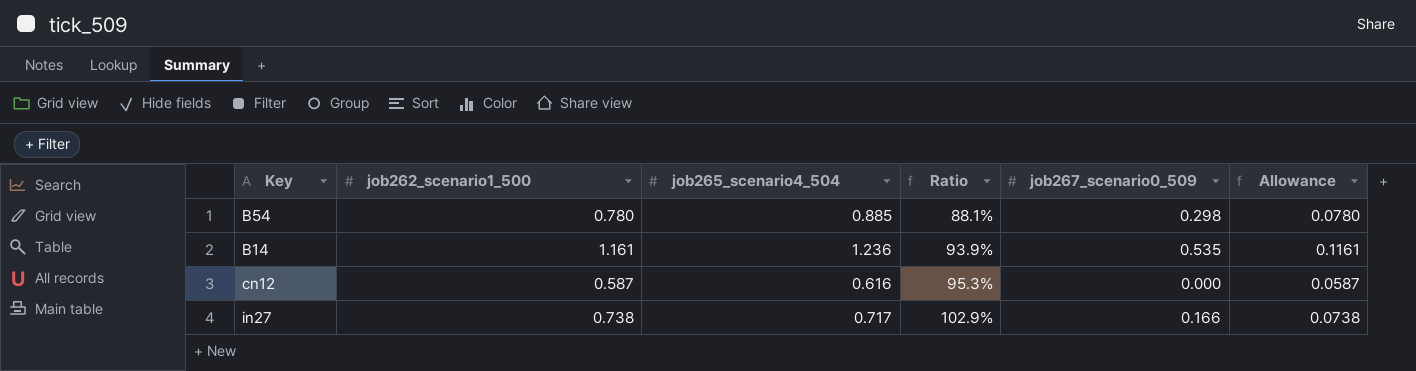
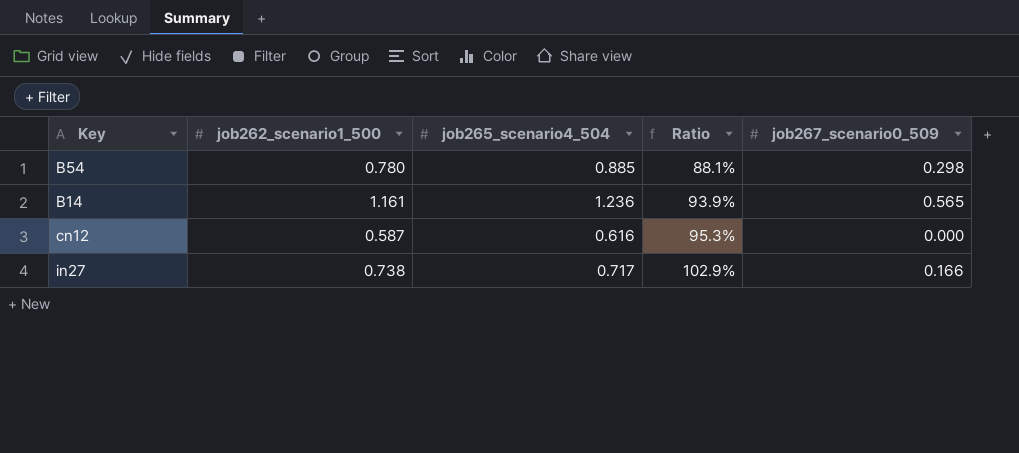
column Allowance | formula: [job262_scenario1_500] * 0.1 -> none
B14 | job267_scenario0_509: 0.535 -> 0.565

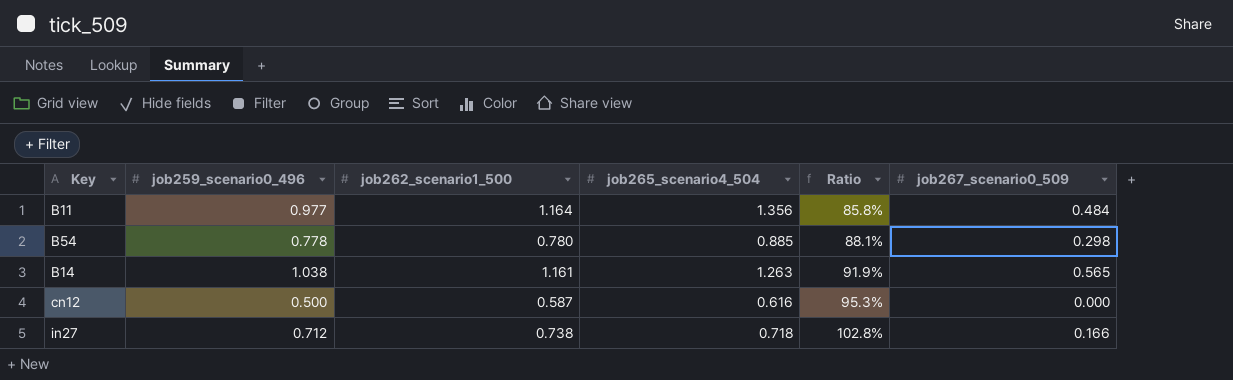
column job259_scenario0_496 | position: none -> 2
row B11: none -> 0.977 | 1.164 | 1.356 | 85.8% | 0.484
B14 | job265_scenario4_504: 1.236 -> 1.263
B14 | Ratio: 93.9% -> 91.9%
in27 | job265_scenario4_504: 0.717 -> 0.718
in27 | Ratio: 102.9% -> 102.8%

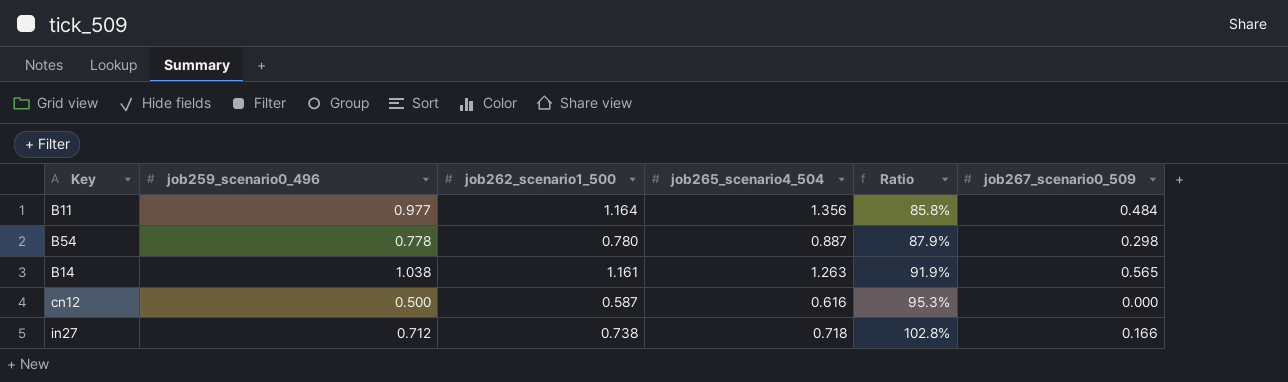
B54 | job265_scenario4_504: 0.885 -> 0.887
B54 | Ratio: 88.1% -> 87.9%

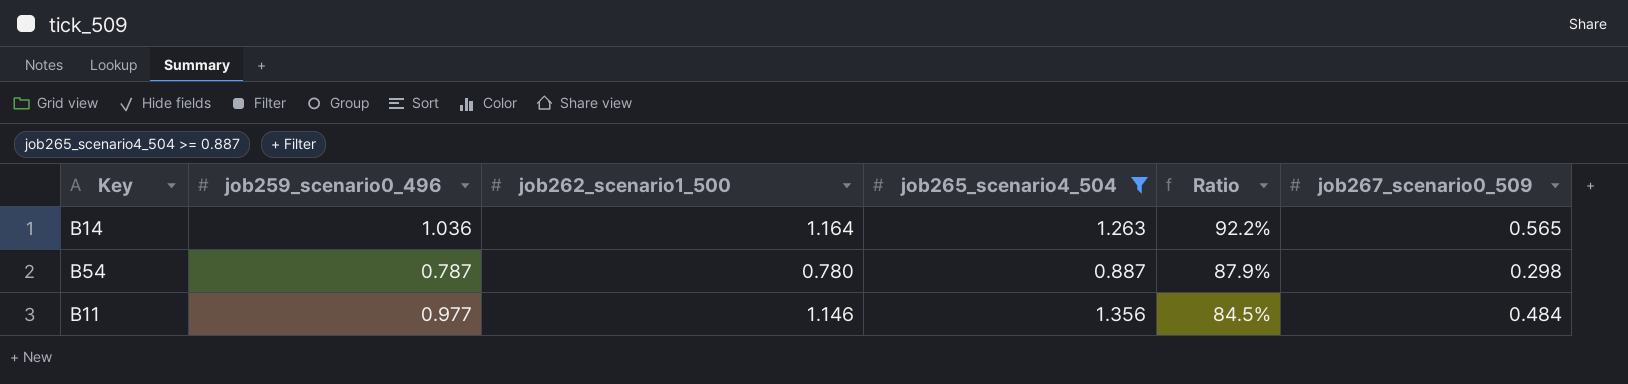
filter: none -> job265_scenario4_504 >= 0.887
row order: Ratio ascending -> Ratio descending
B14 | job259_scenario0_496: 1.038 -> 1.036
B14 | job262_scenario1_500: 1.161 -> 1.164
B14 | Ratio: 91.9% -> 92.2%
B54 | job259_scenario0_496: 0.778 -> 0.787
B11 | job262_scenario1_500: 1.164 -> 1.146
B11 | Ratio: 85.8% -> 84.5%

